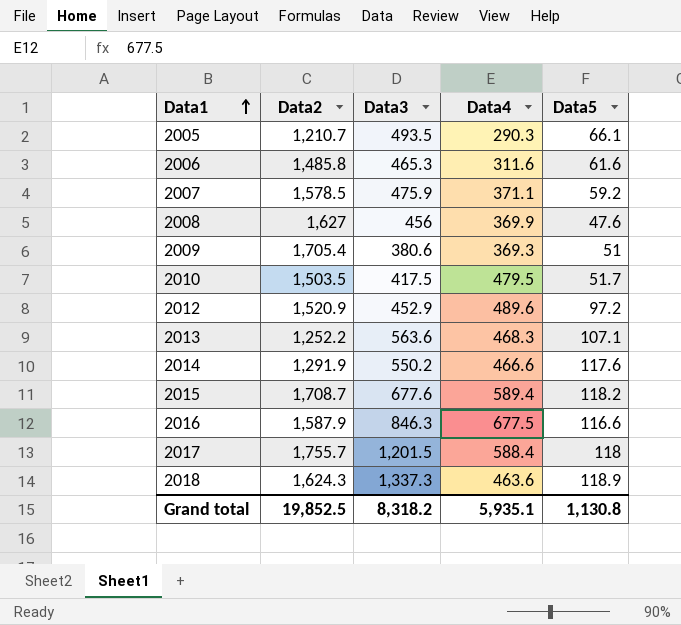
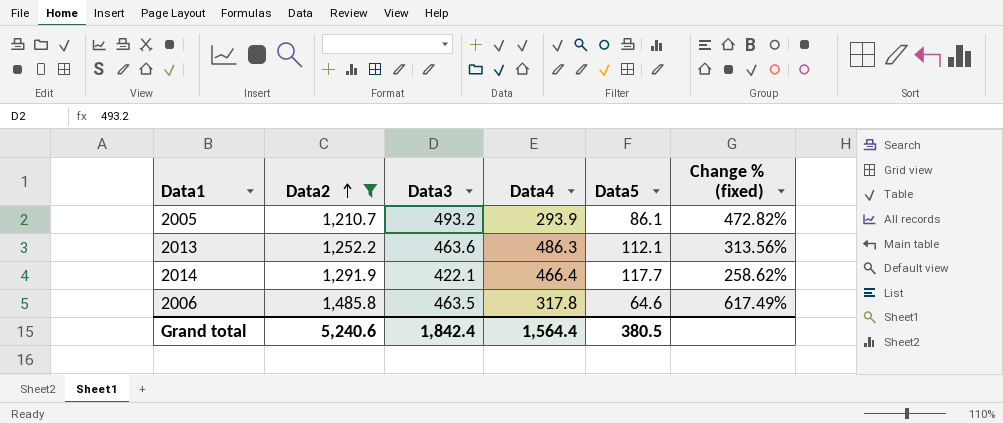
filter: none -> Data2 <= 1,485.8
row order: Data1 ascending -> Data2 ascending
column Change % (fixed) | formula: none -> ([Data3] - [Data5]) / [Data5]
2005 | Data3: 493.5 -> 493.2
2005 | Data4: 290.3 -> 293.9
2005 | Data5: 66.1 -> 86.1
2013 | Data3: 563.6 -> 463.6
2013 | Data4: 468.3 -> 486.3
2013 | Data5: 107.1 -> 112.1
2014 | Data3: 550.2 -> 422.1
2014 | Data4: 466.6 -> 466.4
2014 | Data5: 117.6 -> 117.7
2006 | Data3: 465.3 -> 463.5
2006 | Data4: 311.6 -> 317.8
2006 | Data5: 61.6 -> 64.6
Grand total | Data2: 19,852.5 -> 5,240.6
Grand total | Data3: 8,318.2 -> 1,842.4
Grand total | Data4: 5,935.1 -> 1,564.4
Grand total | Data5: 1,130.8 -> 380.5

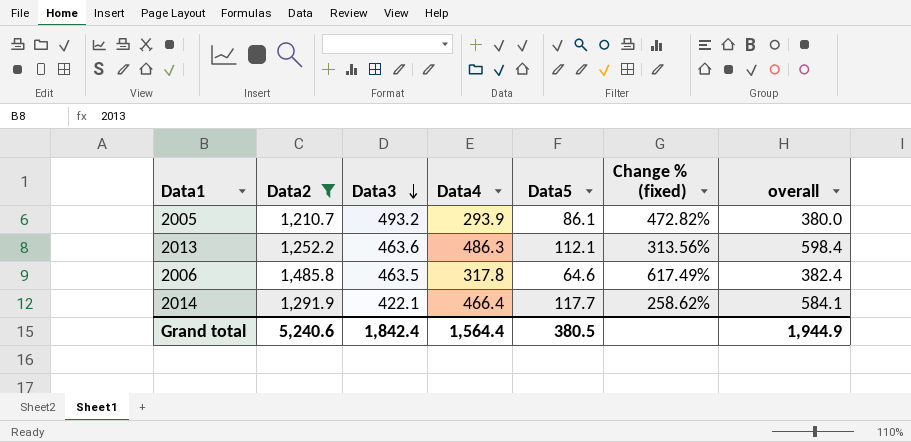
row order: Data2 ascending -> Data3 descending
column overall | formula: none -> [Data4] + [Data5]

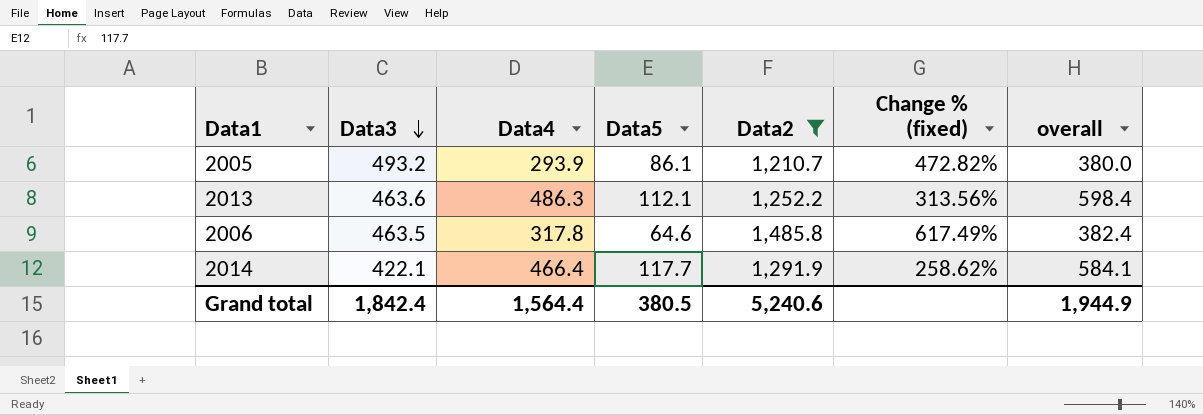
column Data2 | position: 2 -> 5

